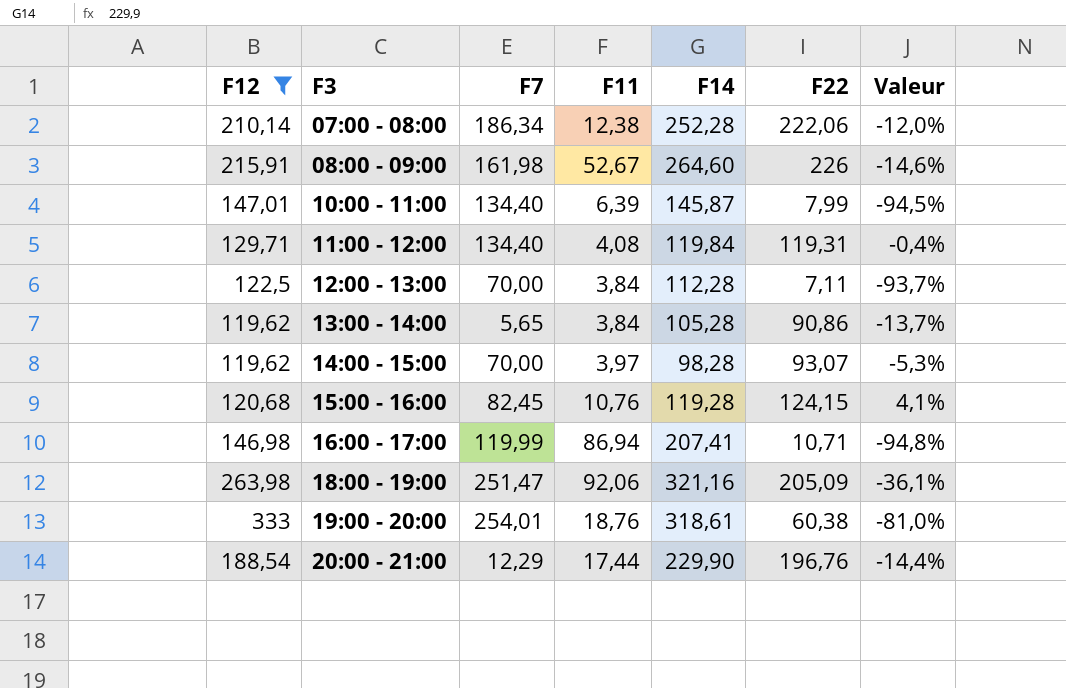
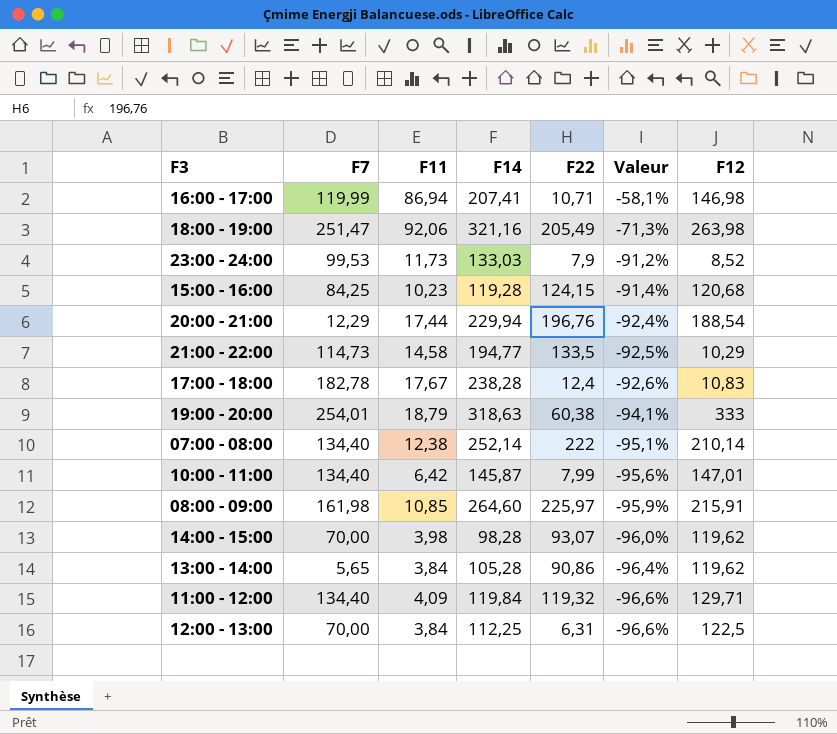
filter: F12 >= 119,62 -> none
row order: F3 ascending -> Valeur descending
column Valeur | formula: ([F22] - [F14]) / [F14] -> ([F11] - [F14]) / [F14]
column F12 | position: 1 -> 7
18:00 - 19:00 | F22: 205,09 -> 205,49
15:00 - 16:00 | F7: 82,45 -> 84,25
15:00 - 16:00 | F11: 10,76 -> 10,23
20:00 - 21:00 | F14: 229,90 -> 229,94
19:00 - 20:00 | F11: 18,76 -> 18,79
19:00 - 20:00 | F14: 318,61 -> 318,63
07:00 - 08:00 | F7: 186,34 -> 134,40
07:00 - 08:00 | F14: 252,28 -> 252,14
07:00 - 08:00 | F22: 222,06 -> 222
10:00 - 11:00 | F11: 6,39 -> 6,42
08:00 - 09:00 | F11: 52,67 -> 10,85
08:00 - 09:00 | F22: 226 -> 225,97
14:00 - 15:00 | F11: 3,97 -> 3,98
11:00 - 12:00 | F11: 4,08 -> 4,09
11:00 - 12:00 | F22: 119,31 -> 119,32
12:00 - 13:00 | F14: 112,28 -> 112,25
12:00 - 13:00 | F22: 7,11 -> 6,31

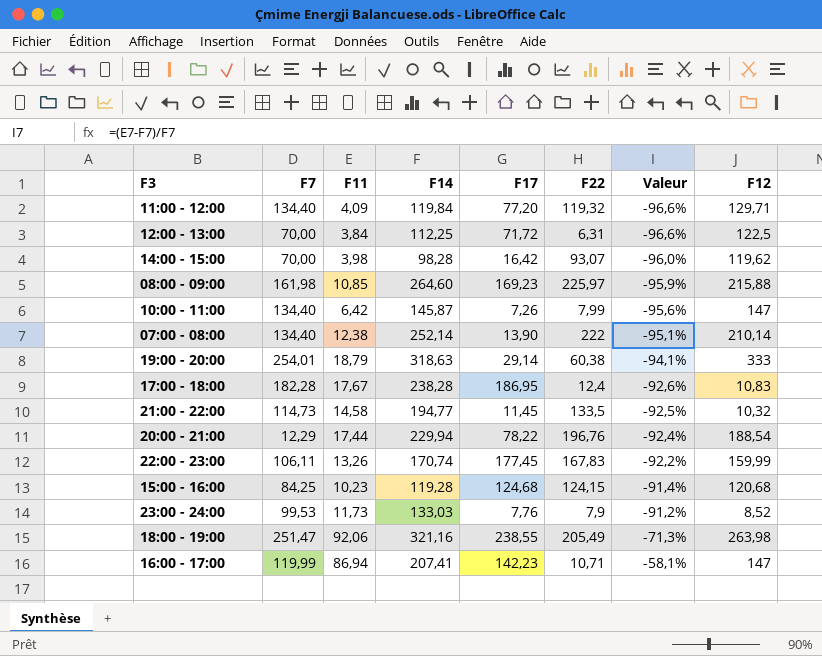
row order: Valeur descending -> Valeur ascending
column F17 | position: none -> 5
row 13:00 - 14:00: 5,65 | 3,84 | 105,28 | 90,86 | -96,4% | 119,62 -> none
08:00 - 09:00 | F12: 215,91 -> 215,88
10:00 - 11:00 | F12: 147,01 -> 147
17:00 - 18:00 | F7: 182,78 -> 182,28
21:00 - 22:00 | F12: 10,29 -> 10,32
row 22:00 - 23:00: none -> 106,11 | 13,26 | 170,74 | 177,45 | 167,83 | -92,2% | 159,99
16:00 - 17:00 | F12: 146,98 -> 147

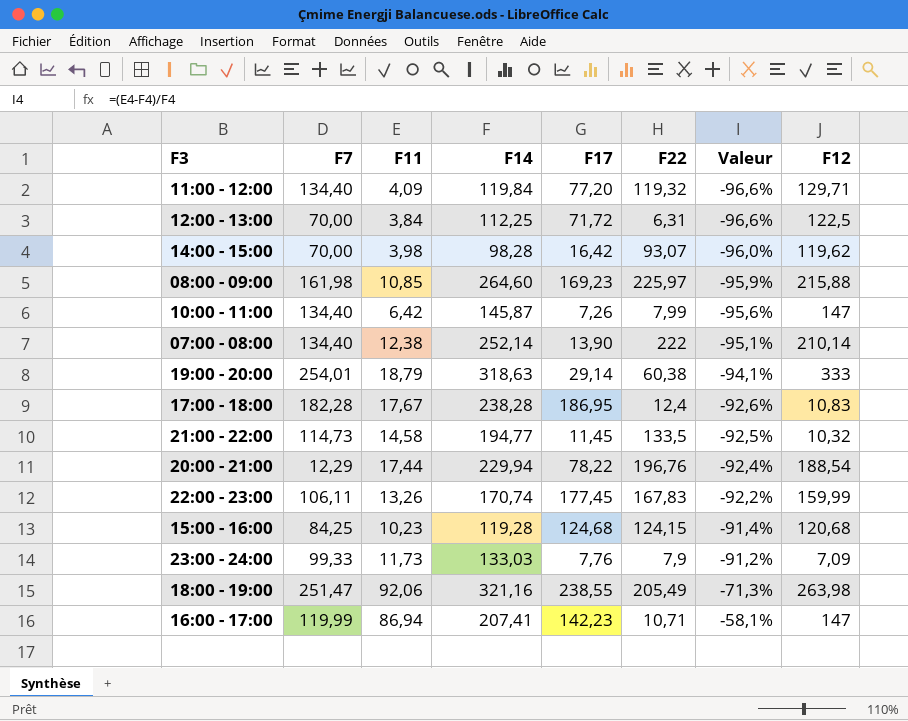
23:00 - 24:00 | F7: 99,53 -> 99,33
23:00 - 24:00 | F12: 8,52 -> 7,09

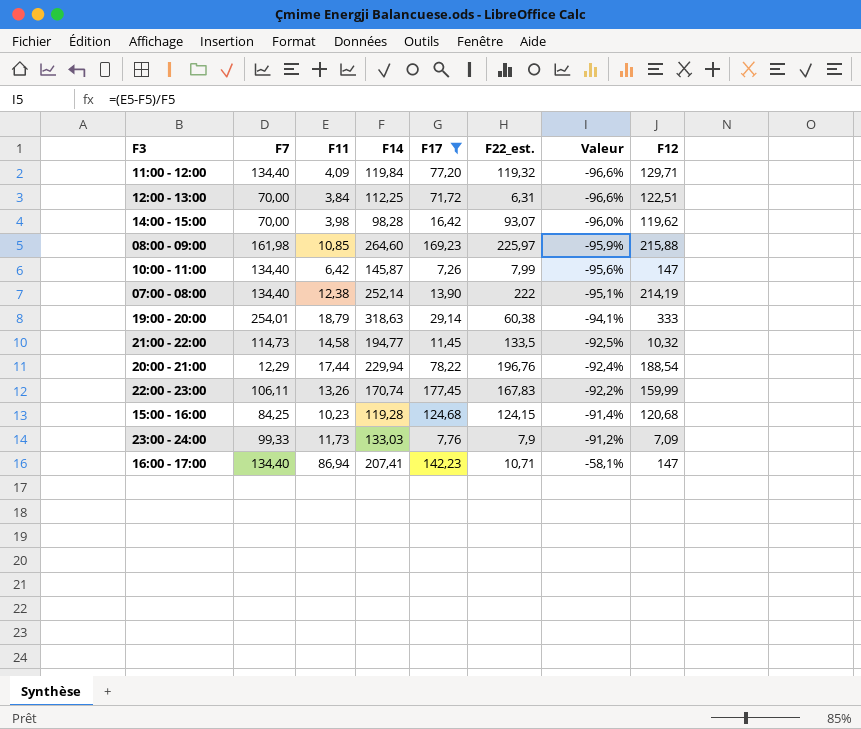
filter: none -> F17 <= 177,45
column name: F22 -> F22_est.
12:00 - 13:00 | F12: 122,5 -> 122,51
07:00 - 08:00 | F12: 210,14 -> 214,19
16:00 - 17:00 | F7: 119,99 -> 134,40

